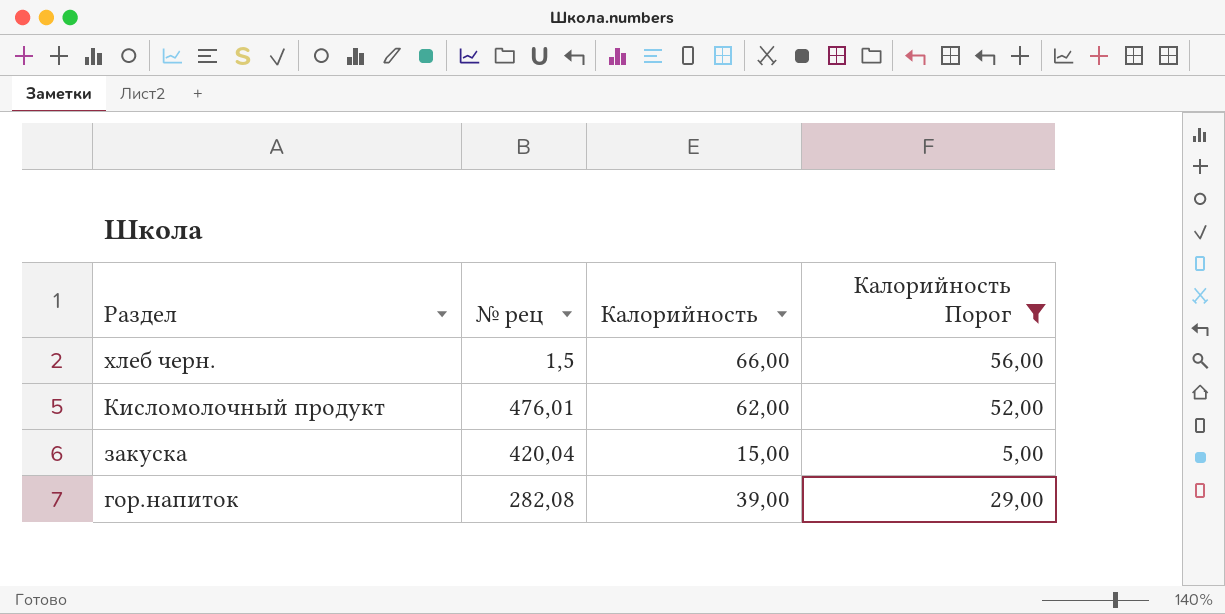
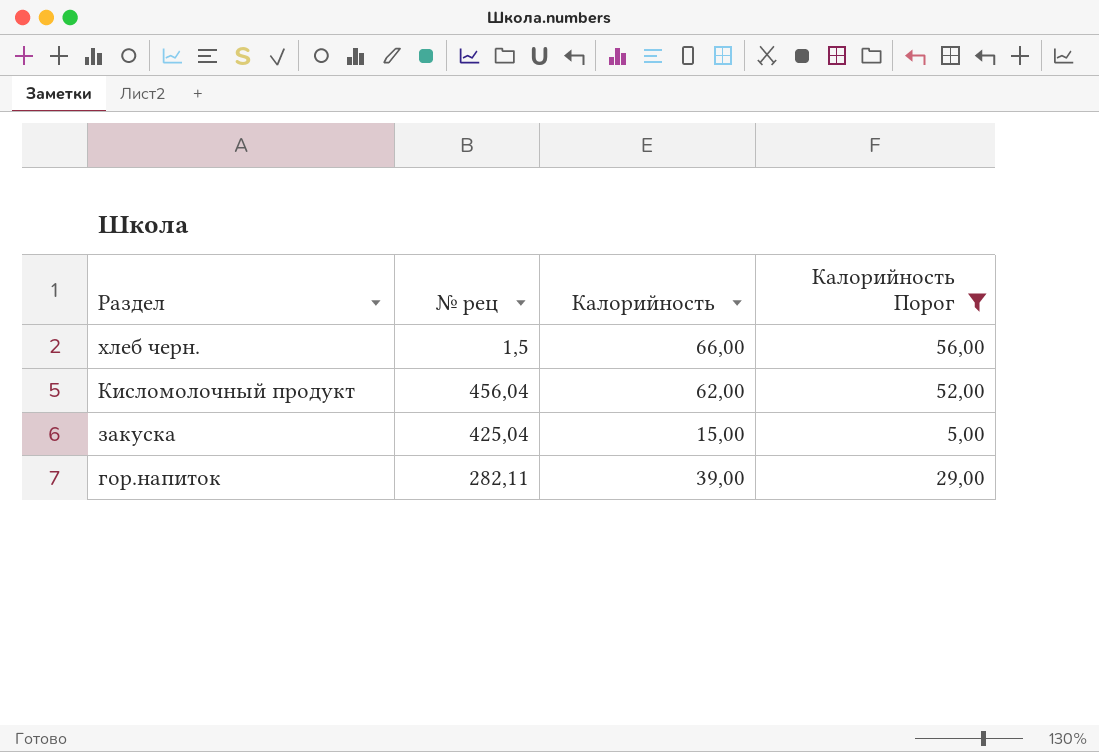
Кисломолочный продукт | № рец: 476,01 -> 456,04
закуска | № рец: 420,04 -> 425,04
гор.напиток | № рец: 282,08 -> 282,11

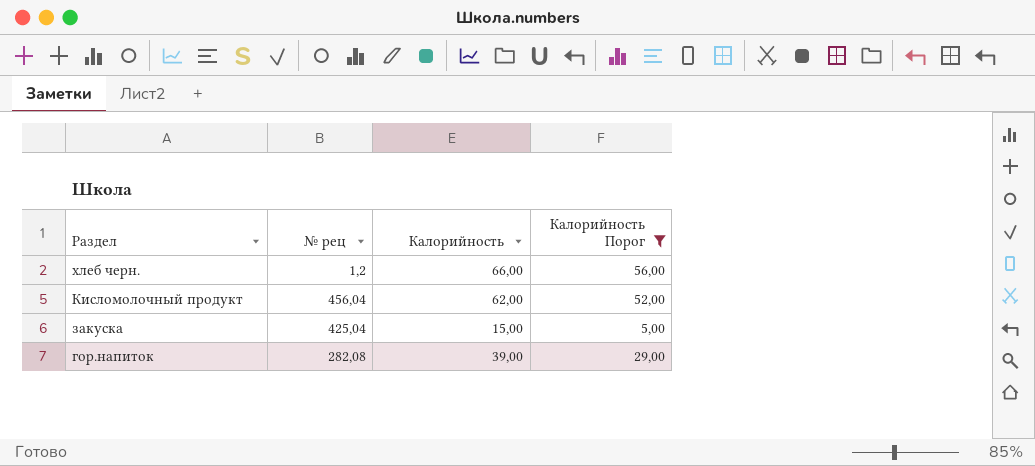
хлеб черн. | № рец: 1,5 -> 1,2
гор.напиток | № рец: 282,11 -> 282,08

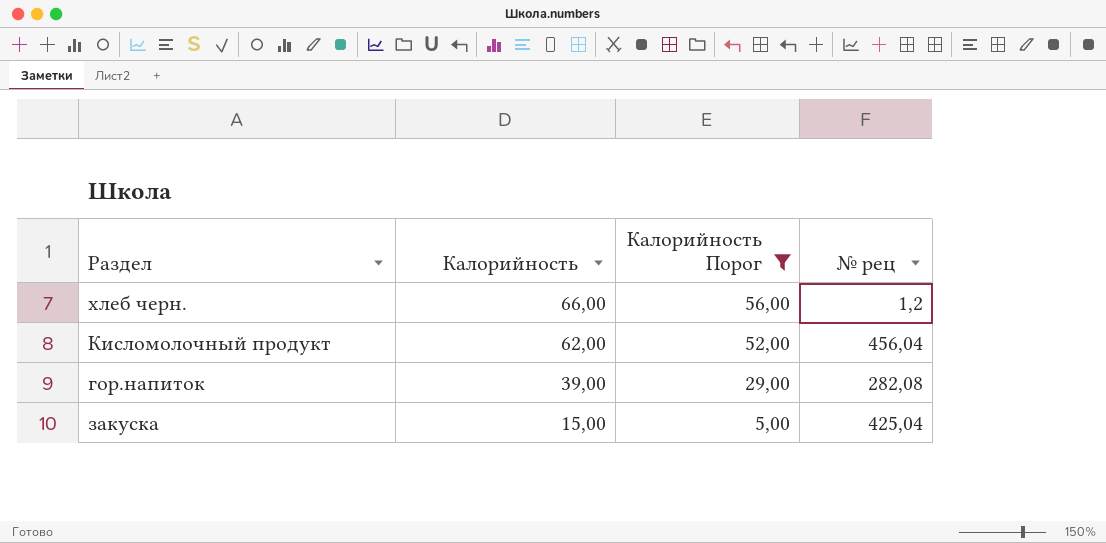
row order: Раздел descending -> Калорийность descending
column № рец | position: 2 -> 4

